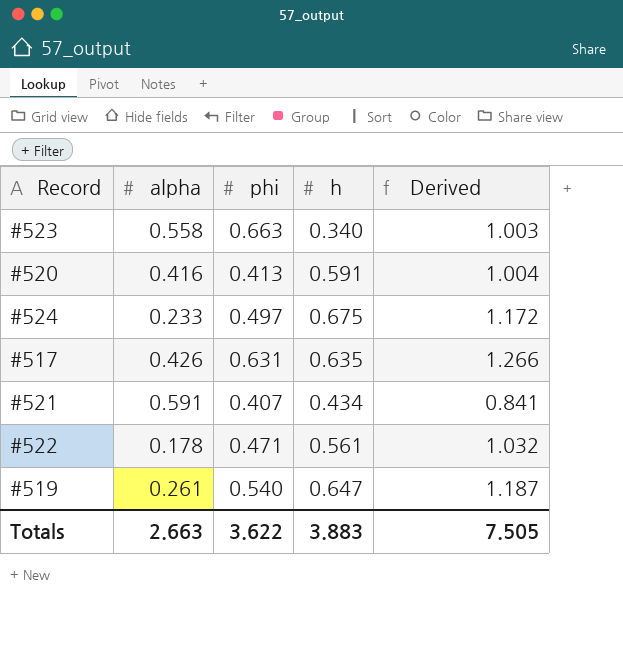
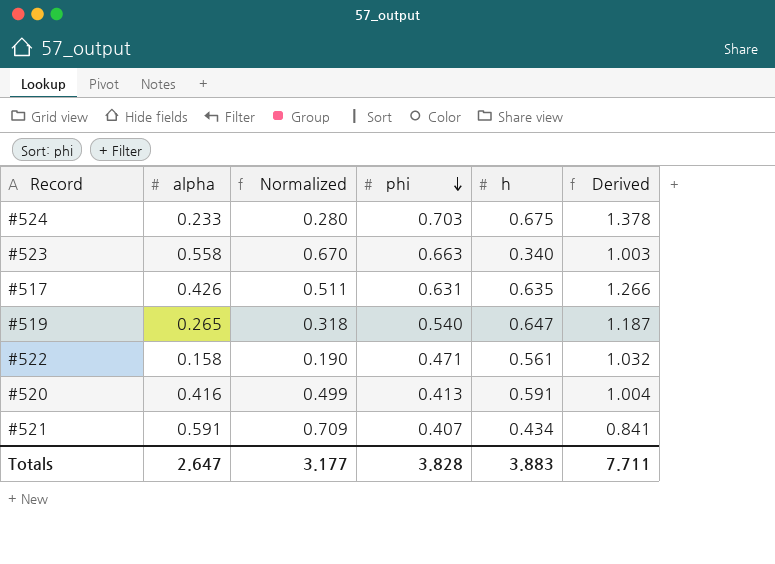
row order: none -> phi descending
column Normalized | formula: none -> [alpha] * 1.2
#524 | phi: 0.497 -> 0.703
#524 | Derived: 1.172 -> 1.378
#519 | alpha: 0.261 -> 0.265
#522 | alpha: 0.178 -> 0.158
Totals | alpha: 2.663 -> 2.647
Totals | phi: 3.622 -> 3.828
Totals | Derived: 7.505 -> 7.711

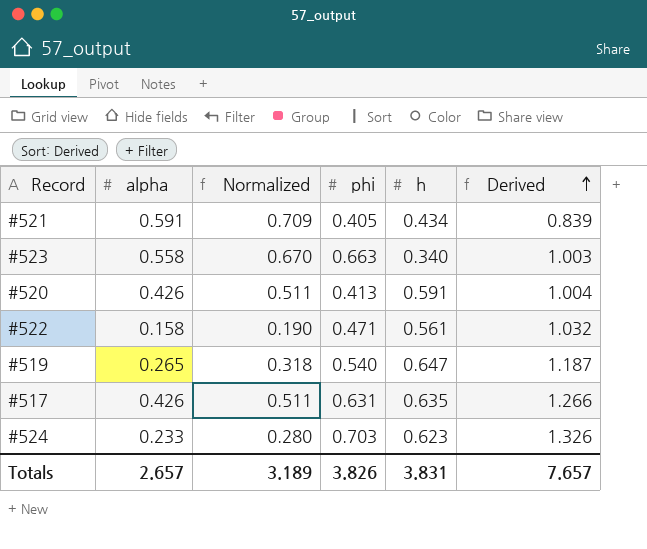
row order: phi descending -> Derived ascending
#521 | phi: 0.407 -> 0.405
#521 | Derived: 0.841 -> 0.839
#520 | alpha: 0.416 -> 0.426
#520 | Normalized: 0.499 -> 0.511
#524 | h: 0.675 -> 0.623
#524 | Derived: 1.378 -> 1.326
Totals | alpha: 2.647 -> 2.657
Totals | Normalized: 3.177 -> 3.189
Totals | phi: 3.828 -> 3.826
Totals | h: 3.883 -> 3.831
Totals | Derived: 7.711 -> 7.657

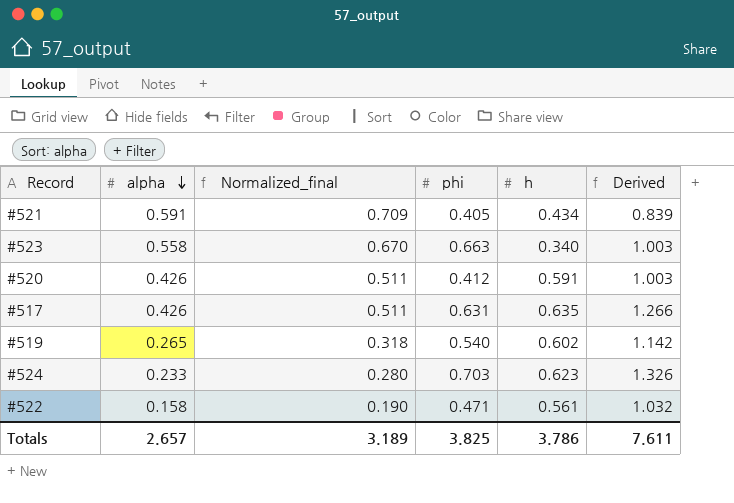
row order: Derived ascending -> alpha descending
column name: Normalized -> Normalized_final
#520 | phi: 0.413 -> 0.412
#520 | Derived: 1.004 -> 1.003
#519 | h: 0.647 -> 0.602
#519 | Derived: 1.187 -> 1.142
Totals | phi: 3.826 -> 3.825
Totals | h: 3.831 -> 3.786
Totals | Derived: 7.657 -> 7.611

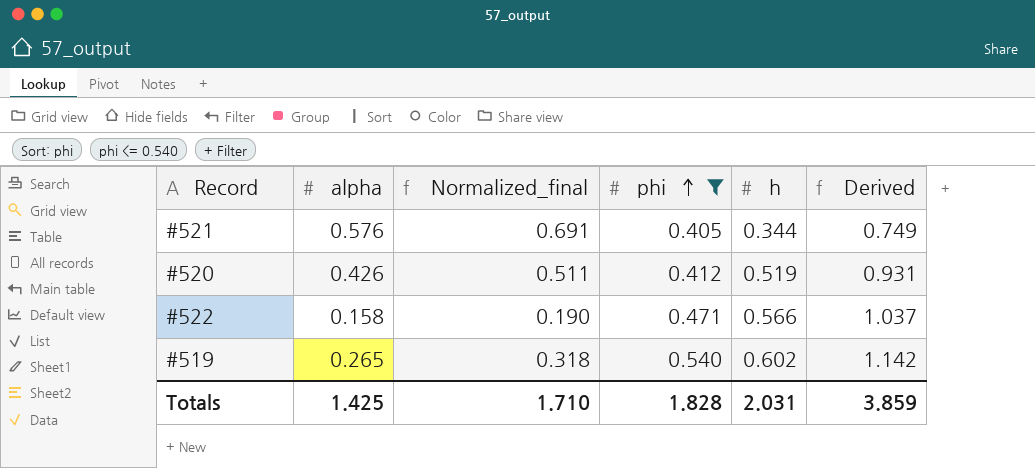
filter: none -> phi <= 0.540
row order: alpha descending -> phi ascending
#521 | alpha: 0.591 -> 0.576
#521 | Normalized_final: 0.709 -> 0.691
#521 | h: 0.434 -> 0.344
#521 | Derived: 0.839 -> 0.749
#520 | h: 0.591 -> 0.519
#520 | Derived: 1.003 -> 0.931
#522 | h: 0.561 -> 0.566
#522 | Derived: 1.032 -> 1.037
Totals | alpha: 2.657 -> 1.425
Totals | Normalized_final: 3.189 -> 1.710
Totals | phi: 3.825 -> 1.828
Totals | h: 3.786 -> 2.031
Totals | Derived: 7.611 -> 3.859

